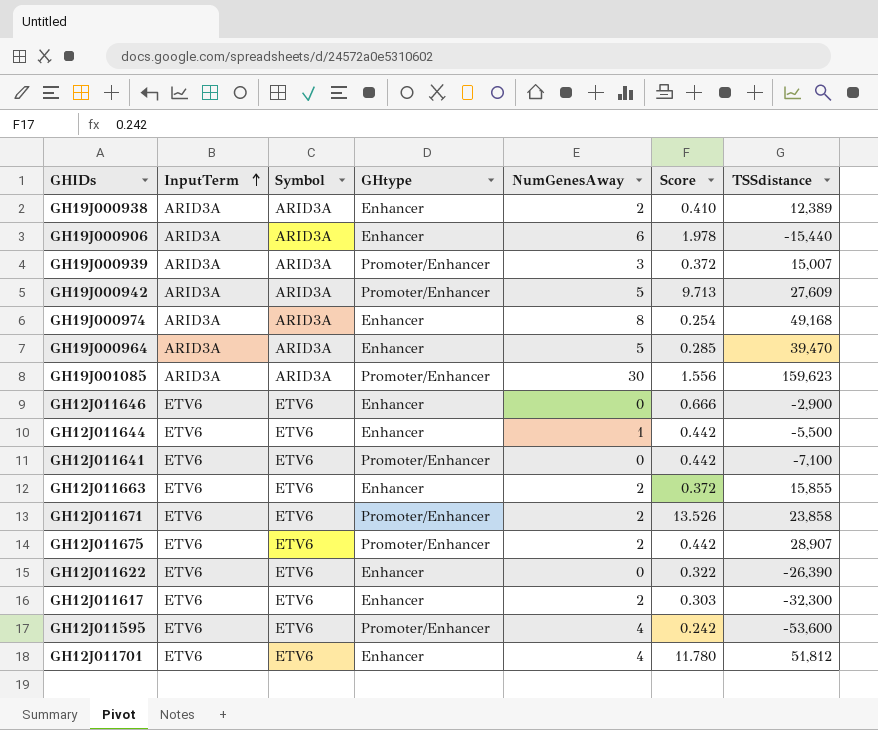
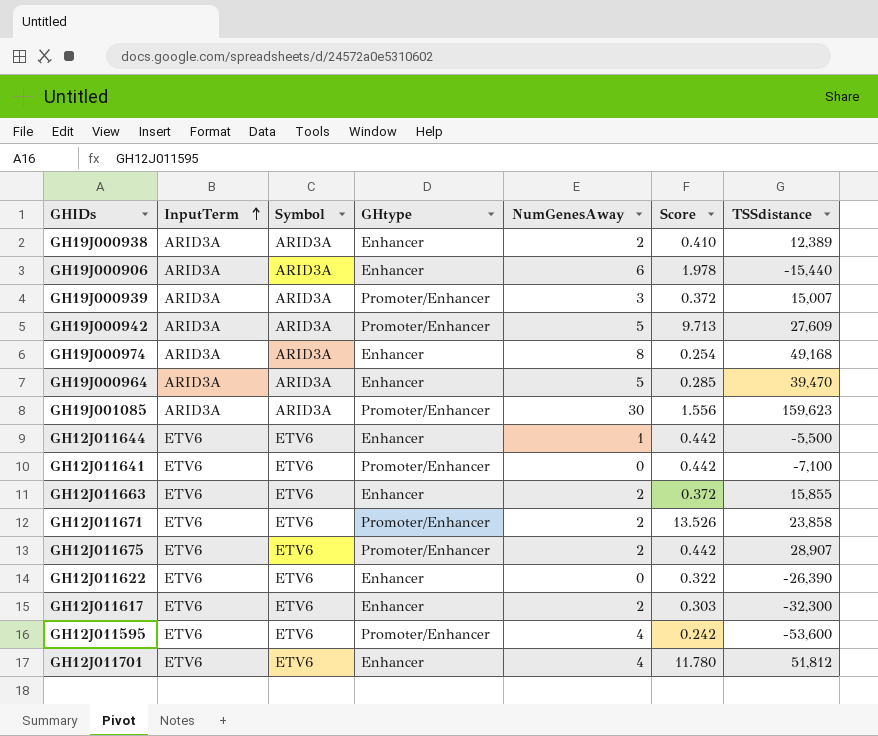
row GH12J011646: ETV6 | ETV6 | Enhancer | 0 | 0.666 | -2,900 -> none

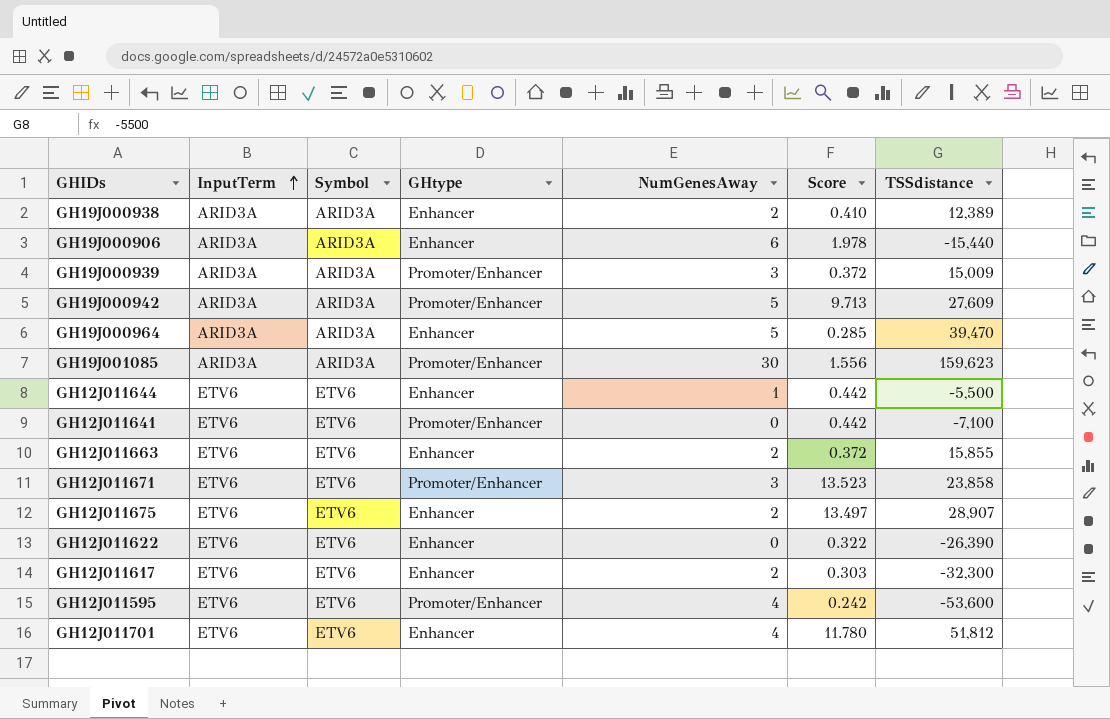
row GH19J000974: ARID3A | ARID3A | Enhancer | 8 | 0.254 | 49,168 -> none
GH19J000939 | TSSdistance: 15,007 -> 15,009
GH12J011671 | NumGenesAway: 2 -> 3
GH12J011671 | Score: 13.526 -> 13.523
GH12J011675 | GHtype: Promoter/Enhancer -> Enhancer
GH12J011675 | Score: 0.442 -> 13.497

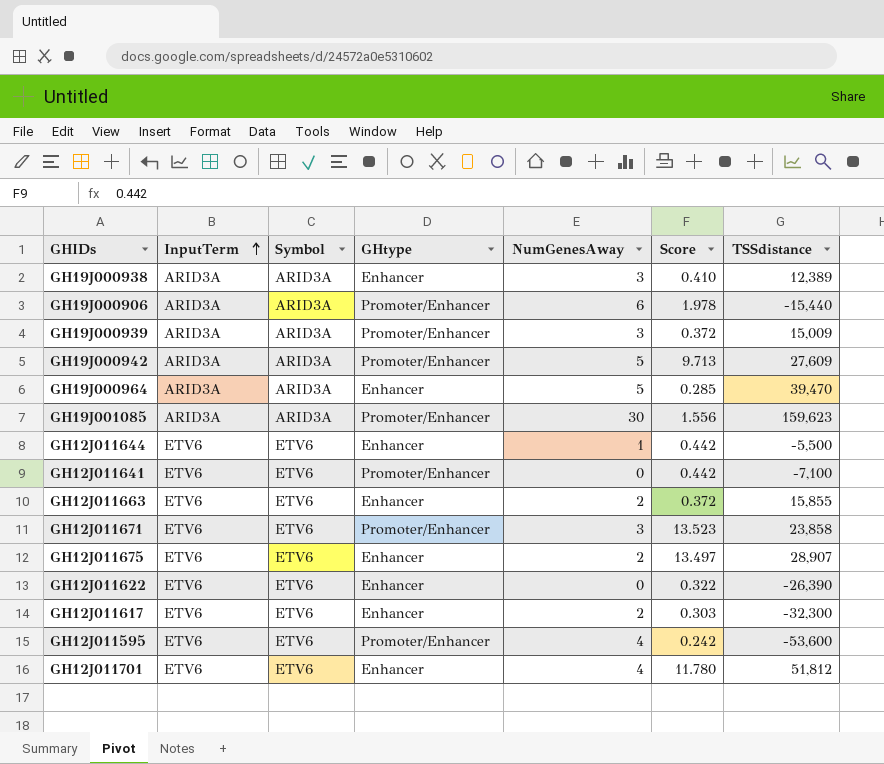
GH19J000938 | NumGenesAway: 2 -> 3
GH19J000906 | GHtype: Enhancer -> Promoter/Enhancer

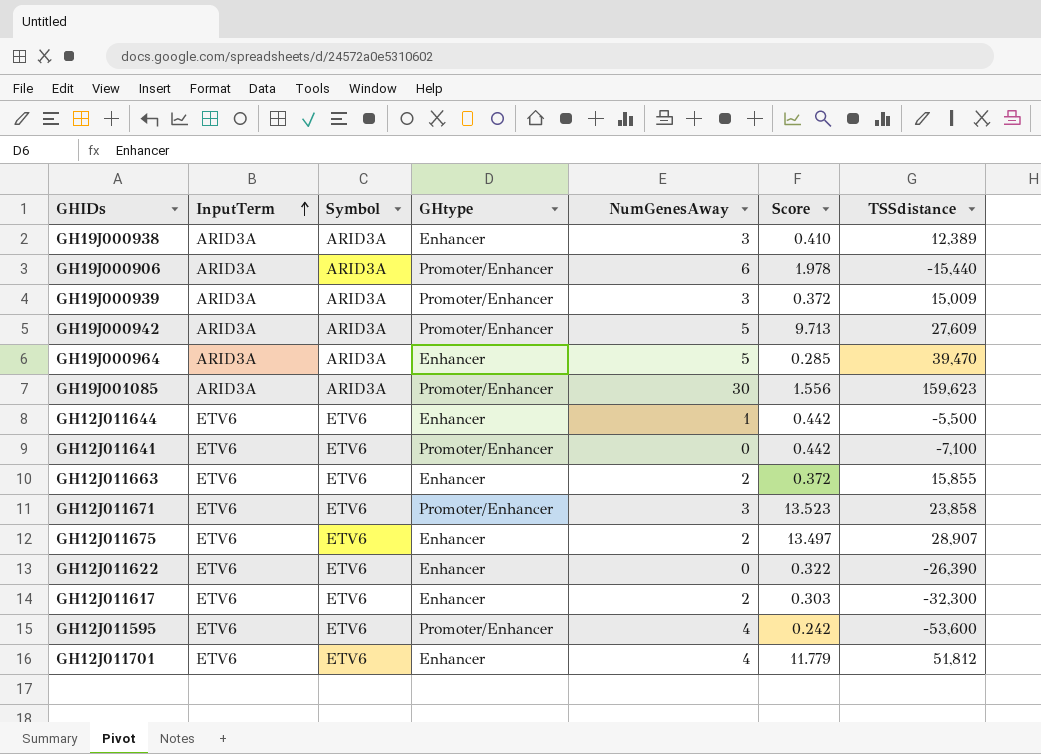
GH12J011701 | Score: 11.780 -> 11.779

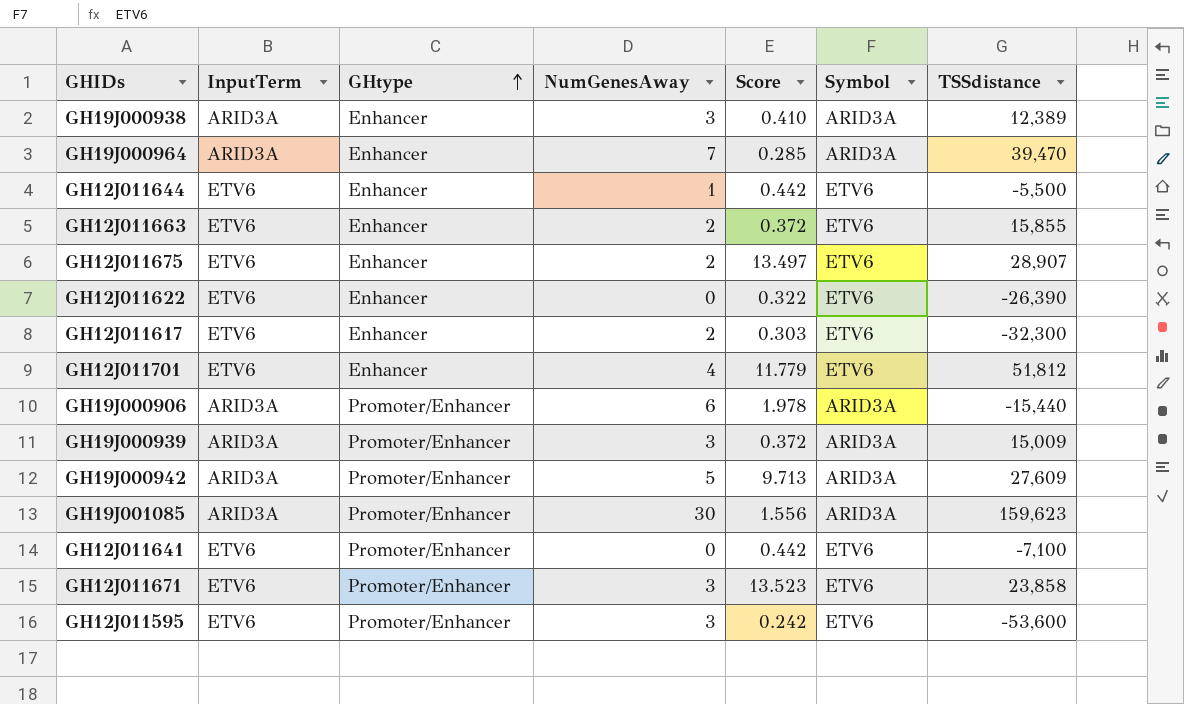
row order: InputTerm ascending -> GHtype ascending
column Symbol | position: 3 -> 6
GH19J000964 | NumGenesAway: 5 -> 7
GH12J011595 | NumGenesAway: 4 -> 3

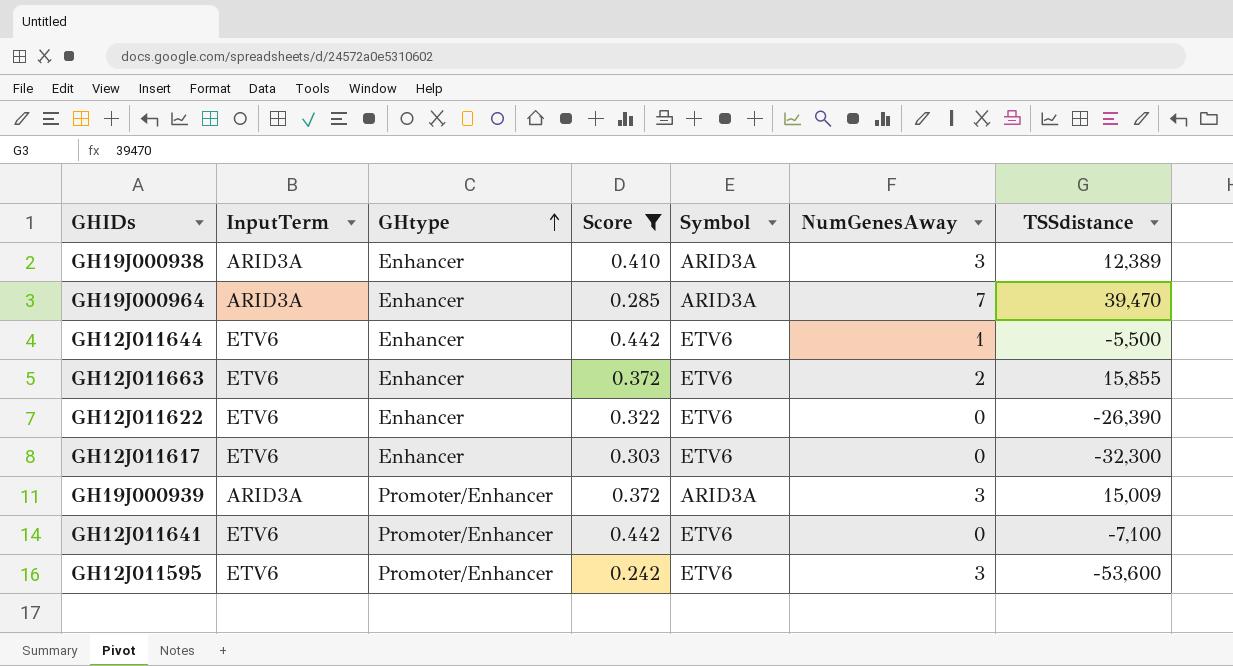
filter: none -> Score <= 0.442
column NumGenesAway | position: 4 -> 6
GH12J011617 | NumGenesAway: 2 -> 0

